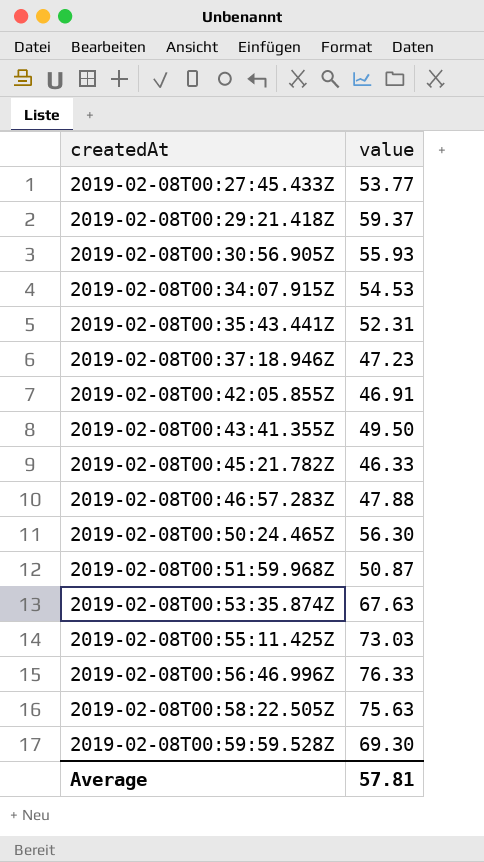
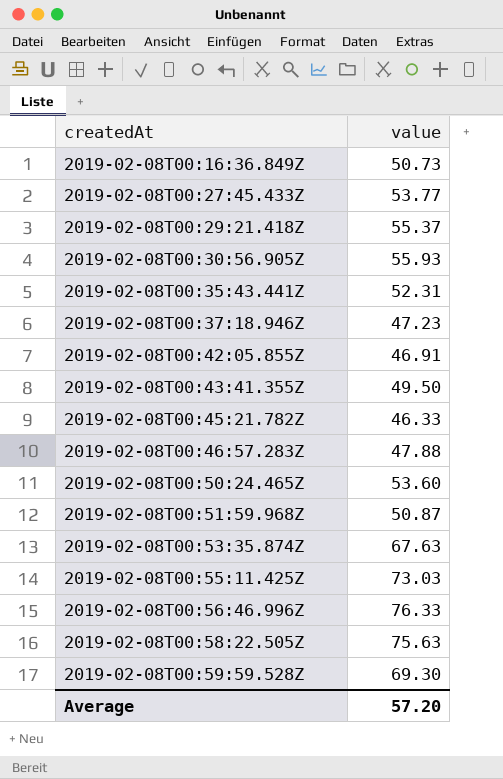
row 2019-02-08T00:34:07.915Z: 54.53 -> none
row 2019-02-08T00:16:36.849Z: none -> 50.73
2019-02-08T00:29:21.418Z | value: 59.37 -> 55.37
2019-02-08T00:50:24.465Z | value: 56.30 -> 53.60
Average | value: 57.81 -> 57.20

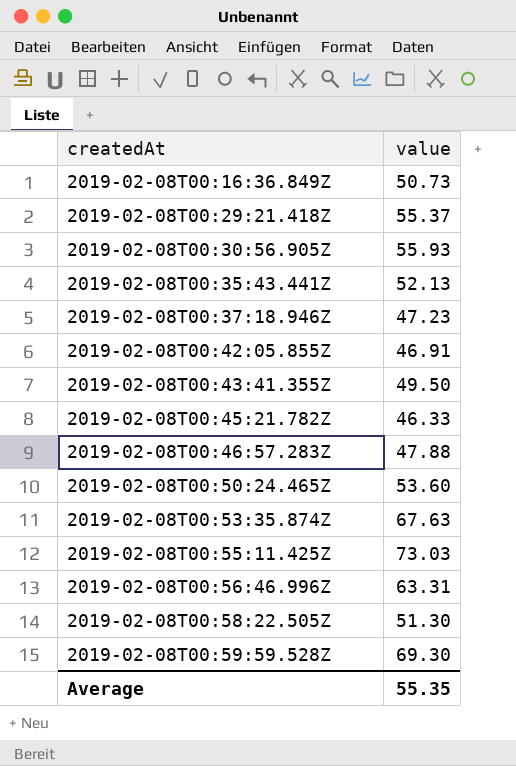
row 2019-02-08T00:27:45.433Z: 53.77 -> none
row 2019-02-08T00:51:59.968Z: 50.87 -> none
2019-02-08T00:35:43.441Z | value: 52.31 -> 52.13
2019-02-08T00:56:46.996Z | value: 76.33 -> 63.31
2019-02-08T00:58:22.505Z | value: 75.63 -> 51.30
Average | value: 57.20 -> 55.35

